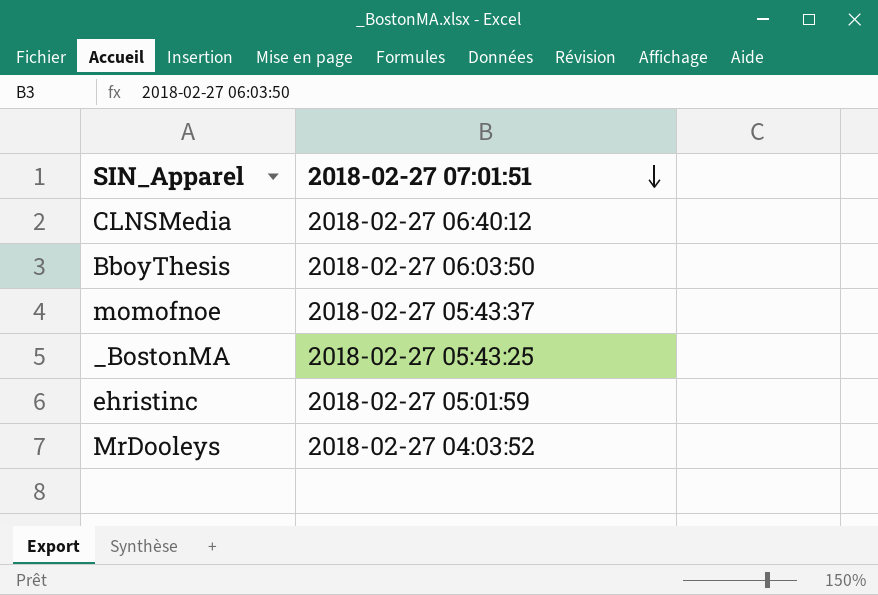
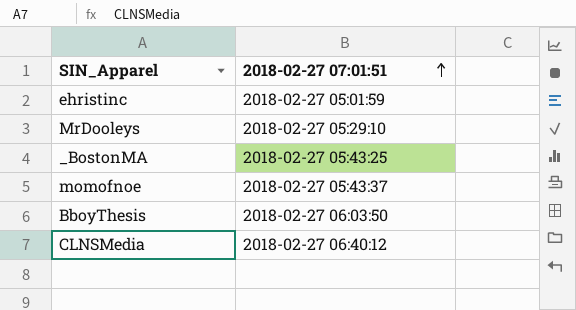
row order: 2018-02-27 07:01:51 descending -> 2018-02-27 07:01:51 ascending
MrDooleys | 2018-02-27 07:01:51: 2018-02-27 04:03:52 -> 2018-02-27 05:29:10

